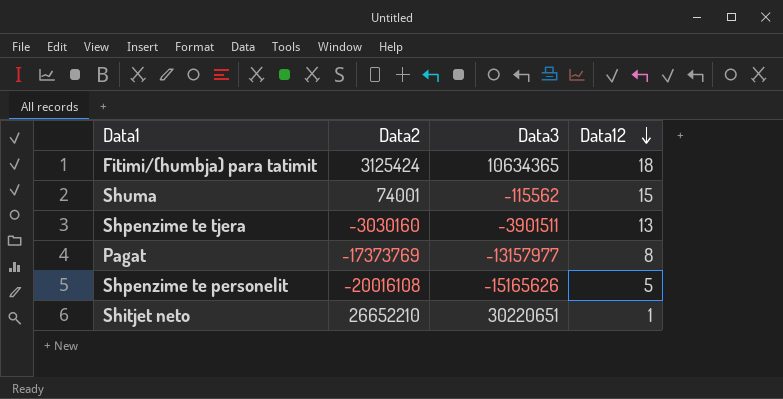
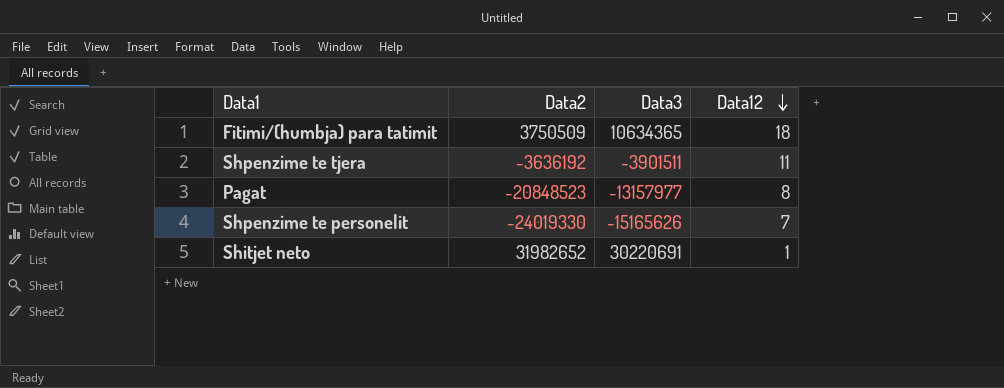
row Shuma: 74001 | -115562 | 15 -> none
Fitimi/(humbja) para tatimit | Data2: 3125424 -> 3750509
Shpenzime te tjera | Data2: -3030160 -> -3636192
Shpenzime te tjera | Data12: 13 -> 11
Pagat | Data2: -17373769 -> -20848523
Shpenzime te personelit | Data2: -20016108 -> -24019330
Shpenzime te personelit | Data12: 5 -> 7
Shitjet neto | Data2: 26652210 -> 31982652
Shitjet neto | Data3: 30220651 -> 30220691

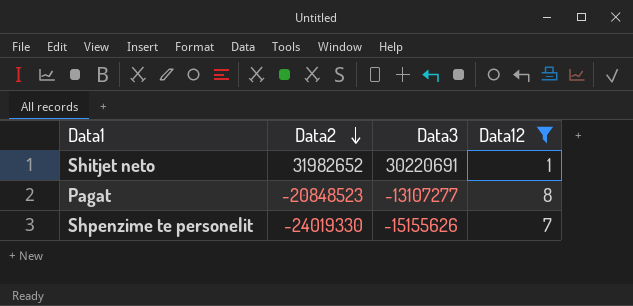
filter: none -> Data12 <= 8
row order: Data12 descending -> Data2 descending
Pagat | Data3: -13157977 -> -13107277
Shpenzime te personelit | Data3: -15165626 -> -15155626

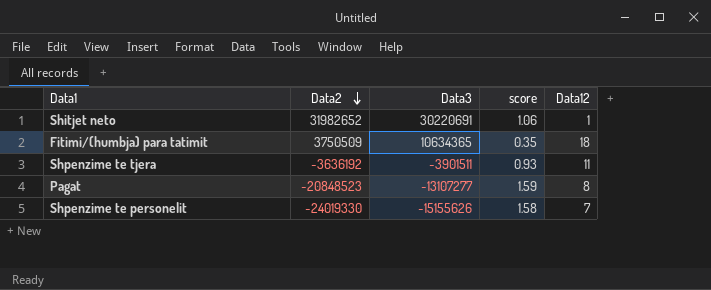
filter: Data12 <= 8 -> none
column score | formula: none -> [Data2] / [Data3]

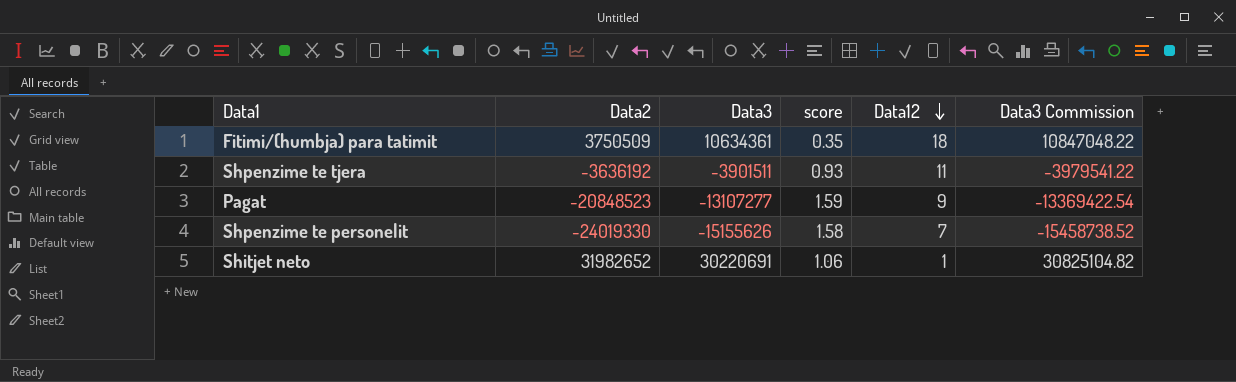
row order: Data2 descending -> Data12 descending
column Data3 Commission | formula: none -> [Data3] * 1.02
Fitimi/(humbja) para tatimit | Data3: 10634365 -> 10634361
Pagat | Data12: 8 -> 9

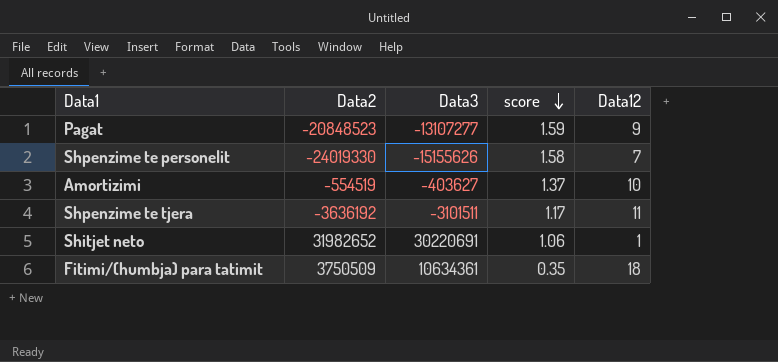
row order: Data12 descending -> score descending
column Data3 Commission | formula: [Data3] * 1.02 -> none
row Amortizimi: none -> -554519 | -403627 | 1.37 | 10
Shpenzime te tjera | Data3: -3901511 -> -3101511
Shpenzime te tjera | score: 0.93 -> 1.17

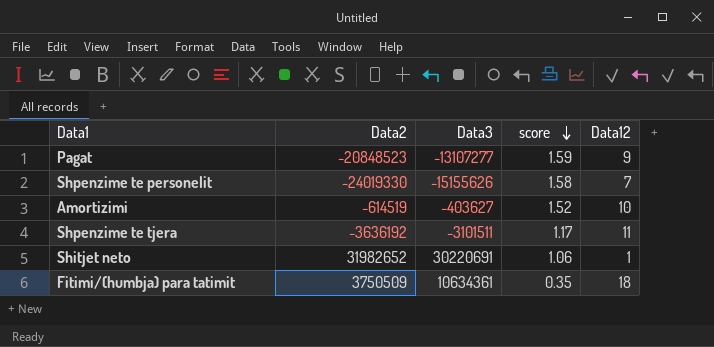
Amortizimi | Data2: -554519 -> -614519
Amortizimi | score: 1.37 -> 1.52

